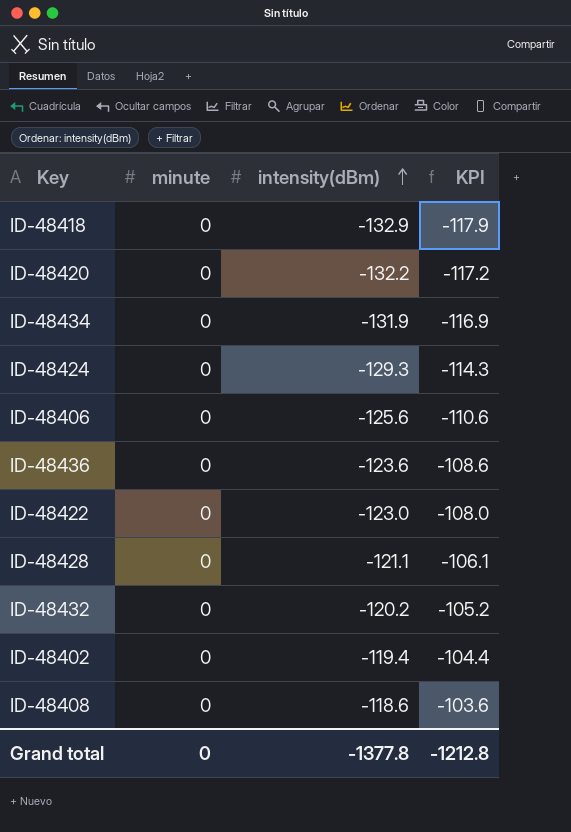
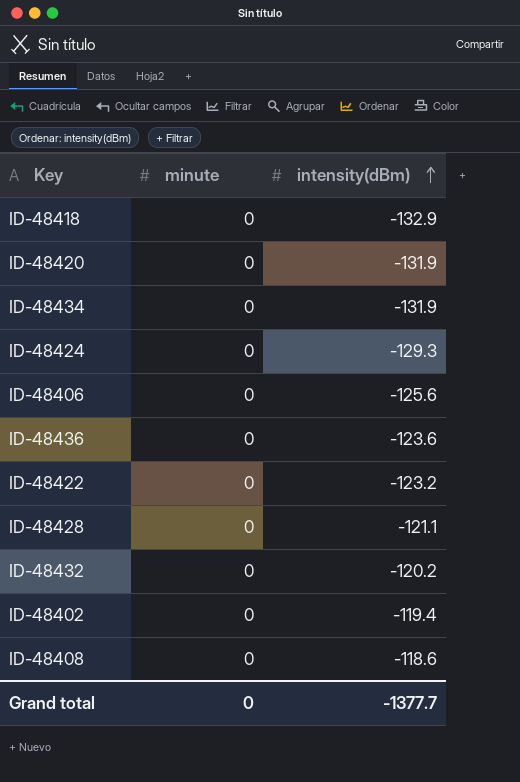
column KPI | formula: [intensity(dBm)] + 15 -> none
ID-48420 | intensity(dBm): -132.2 -> -131.9
ID-48422 | intensity(dBm): -123.0 -> -123.2
Grand total | intensity(dBm): -1377.8 -> -1377.7

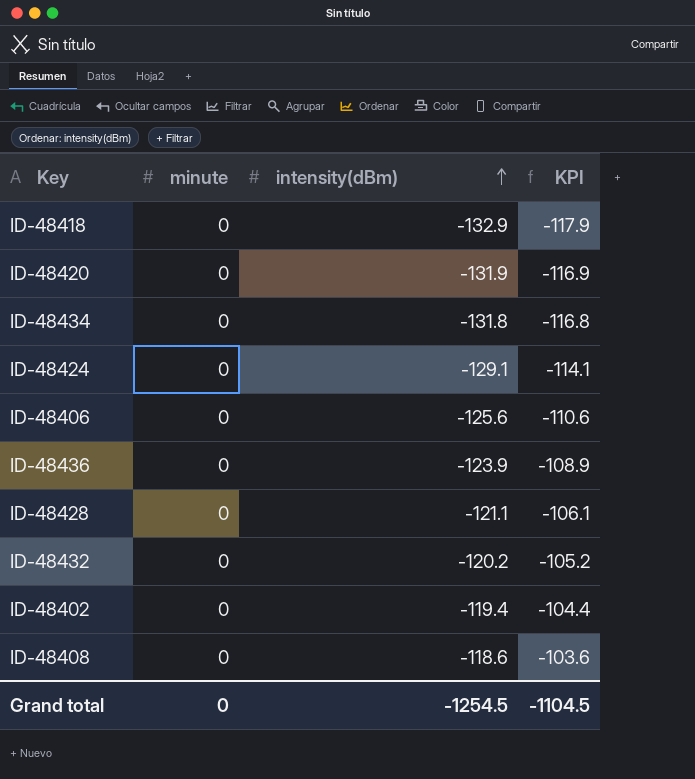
column KPI | formula: none -> [intensity(dBm)] + 15
row ID-48422: 0 | -123.2 -> none
ID-48434 | intensity(dBm): -131.9 -> -131.8
ID-48424 | intensity(dBm): -129.3 -> -129.1
ID-48436 | intensity(dBm): -123.6 -> -123.9
Grand total | intensity(dBm): -1377.7 -> -1254.5

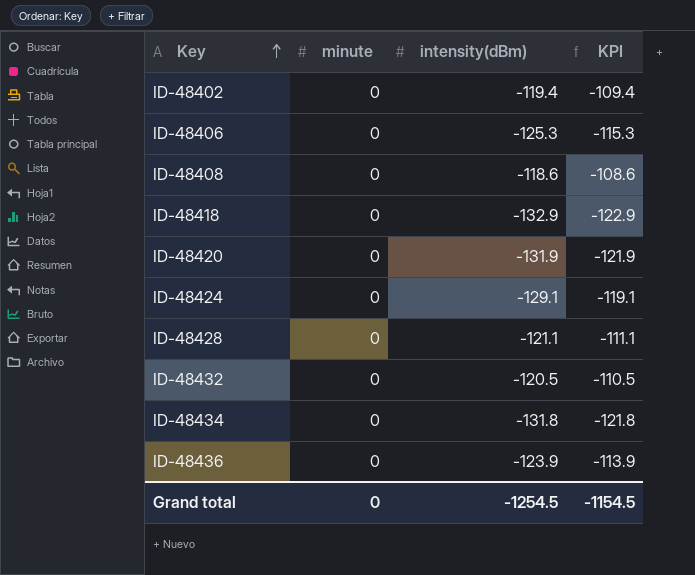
row order: intensity(dBm) ascending -> Key ascending
column KPI | formula: [intensity(dBm)] + 15 -> [intensity(dBm)] + 10
ID-48406 | intensity(dBm): -125.6 -> -125.3
ID-48432 | intensity(dBm): -120.2 -> -120.5
Grand total | KPI: -1104.5 -> -1154.5

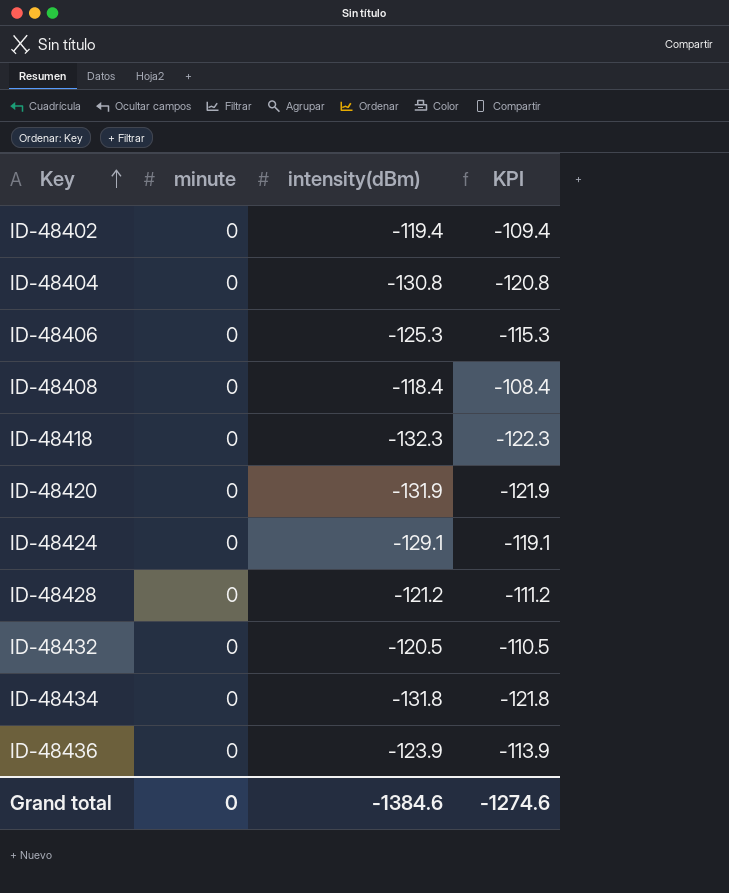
row ID-48404: none -> 0 | -130.8 | -120.8
ID-48408 | intensity(dBm): -118.6 -> -118.4
ID-48408 | KPI: -108.6 -> -108.4
ID-48418 | intensity(dBm): -132.9 -> -132.3
ID-48418 | KPI: -122.9 -> -122.3
ID-48428 | intensity(dBm): -121.1 -> -121.2
ID-48428 | KPI: -111.1 -> -111.2
Grand total | intensity(dBm): -1254.5 -> -1384.6
Grand total | KPI: -1154.5 -> -1274.6

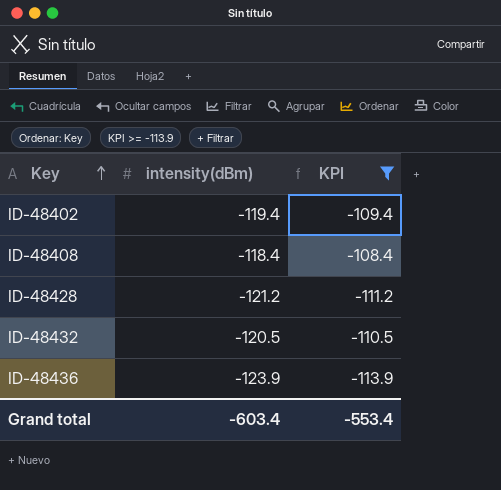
filter: none -> KPI >= -113.9
column minute | position: 2 -> none
Grand total | intensity(dBm): -1384.6 -> -603.4
Grand total | KPI: -1274.6 -> -553.4

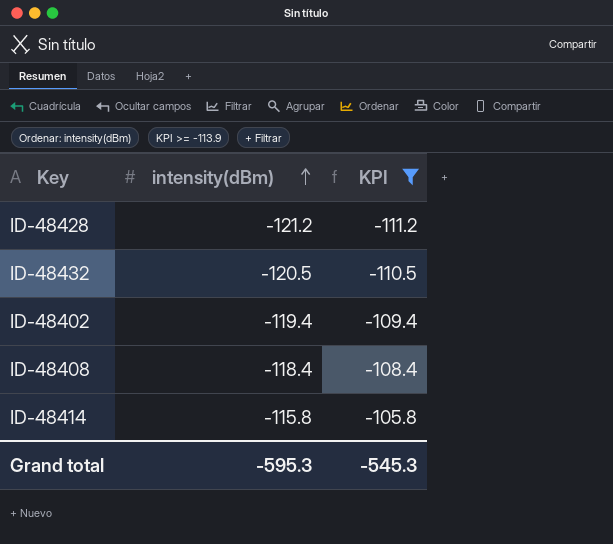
row order: Key ascending -> intensity(dBm) ascending
row ID-48436: -123.9 | -113.9 -> none
row ID-48414: none -> -115.8 | -105.8
Grand total | intensity(dBm): -603.4 -> -595.3
Grand total | KPI: -553.4 -> -545.3

